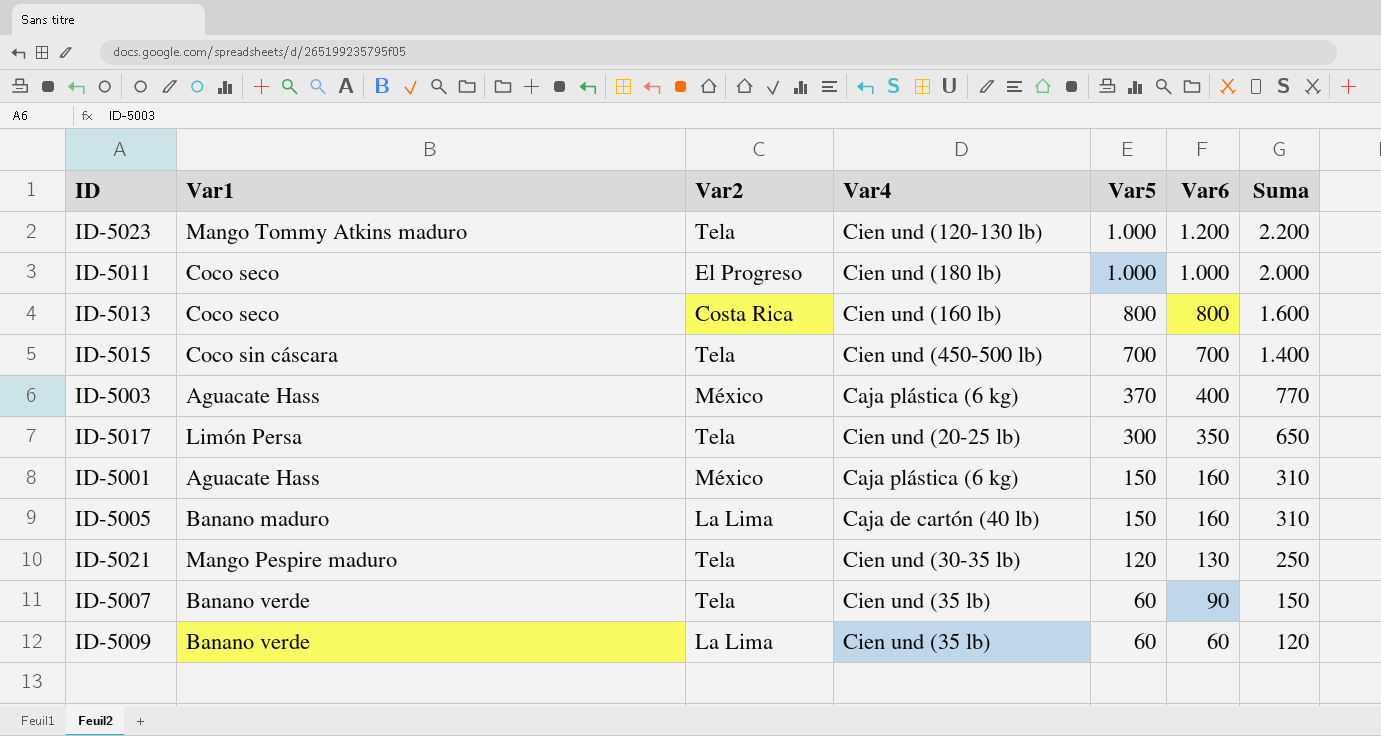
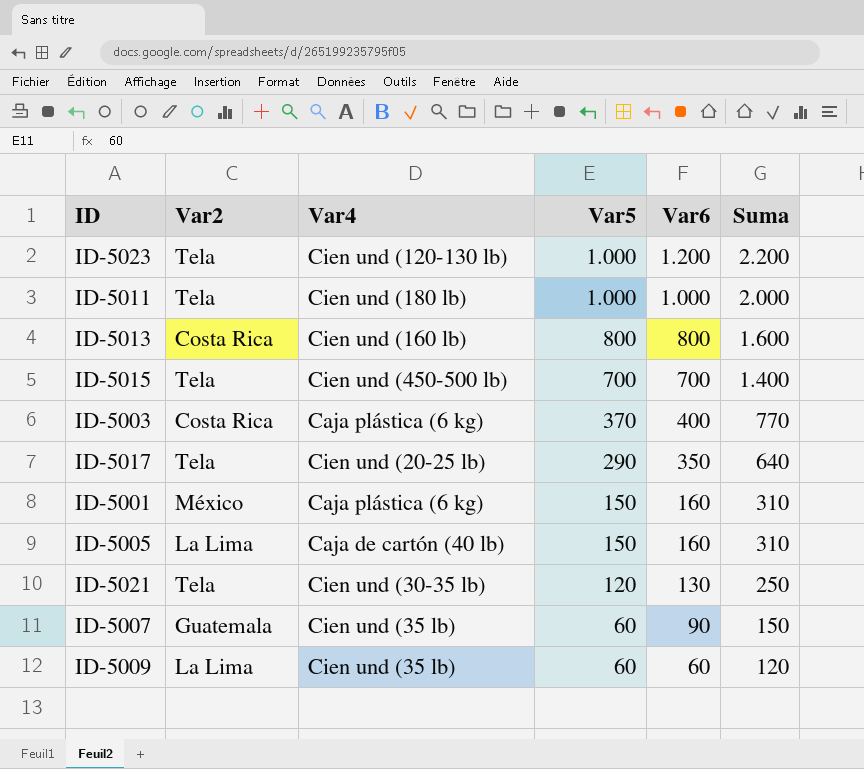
column Var1 | position: 2 -> none
ID-5011 | Var2: El Progreso -> Tela
ID-5003 | Var2: México -> Costa Rica
ID-5017 | Var5: 300 -> 290
ID-5017 | Suma: 650 -> 640
ID-5007 | Var2: Tela -> Guatemala

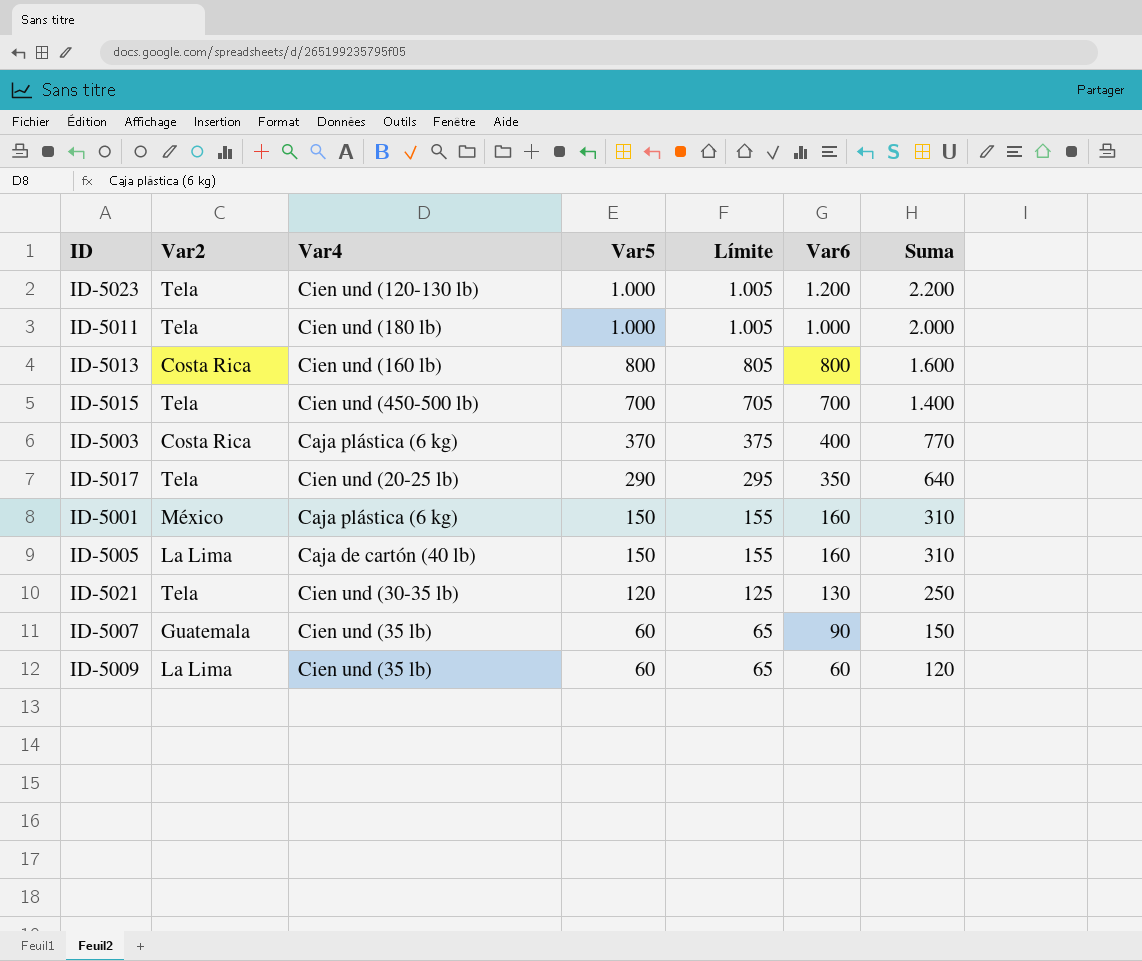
column Límite | formula: none -> [Var5] + 5

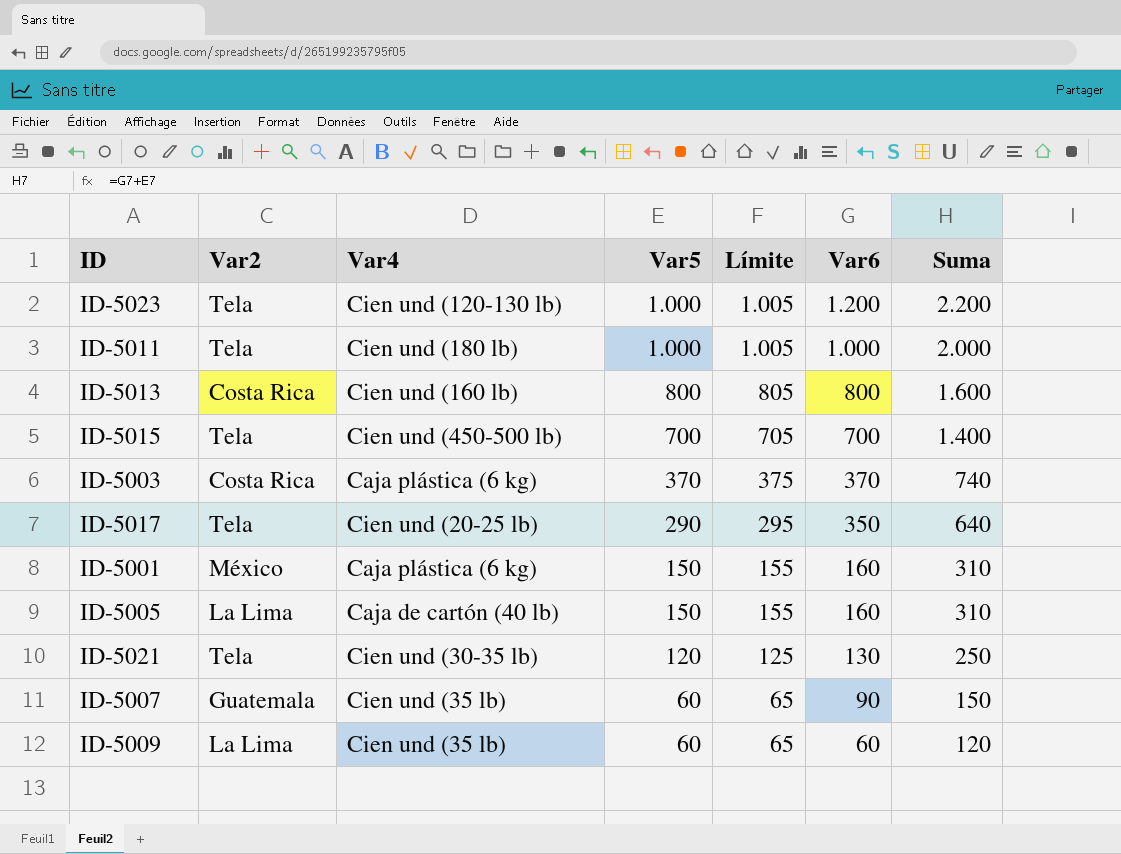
ID-5003 | Var6: 400 -> 370
ID-5003 | Suma: 770 -> 740

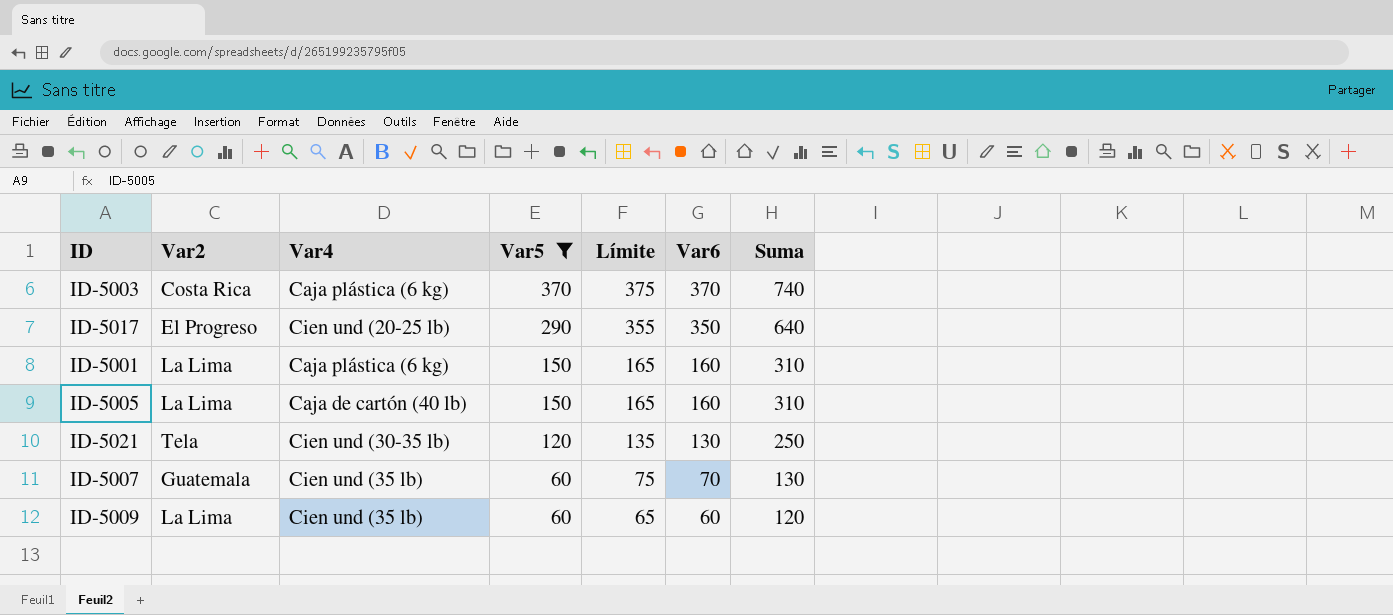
filter: none -> Var5 <= 370
column Límite | formula: [Var5] + 5 -> [Var6] + 5
ID-5017 | Var2: Tela -> El Progreso
ID-5001 | Var2: México -> La Lima
ID-5007 | Var6: 90 -> 70
ID-5007 | Suma: 150 -> 130

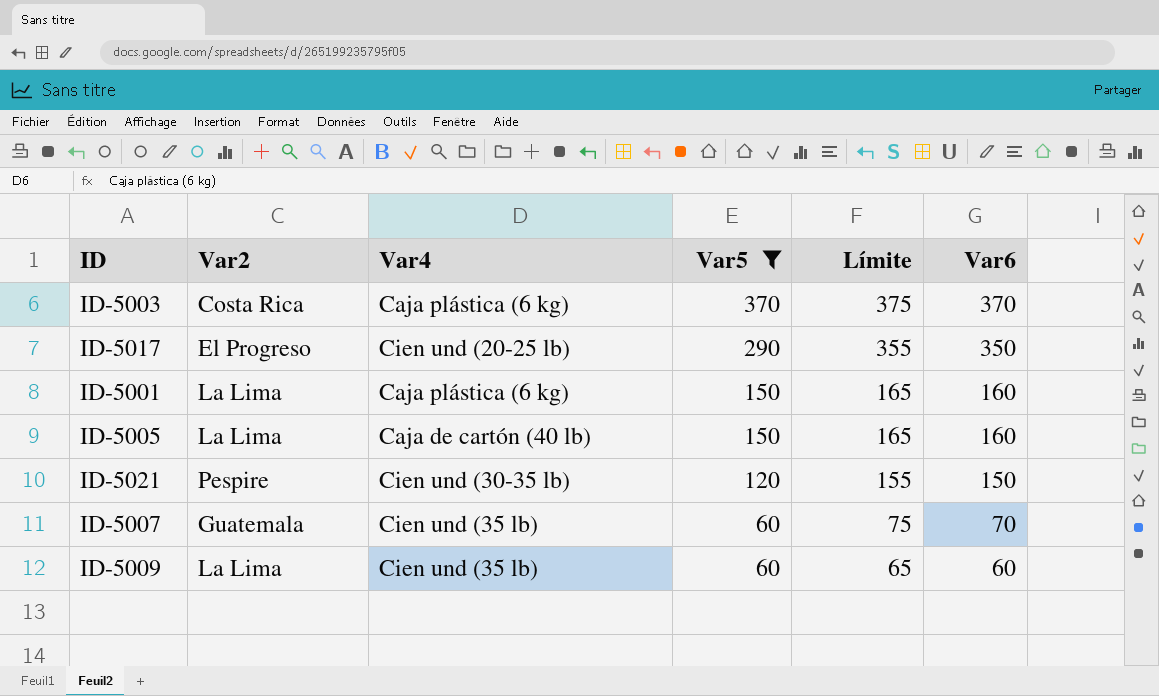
column Suma | formula: [Var5] + [Var6] -> none
ID-5021 | Var2: Tela -> Pespire
ID-5021 | Límite: 135 -> 155
ID-5021 | Var6: 130 -> 150

